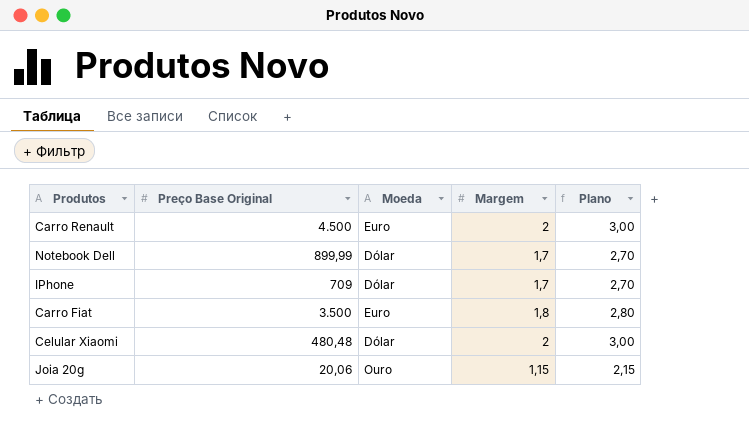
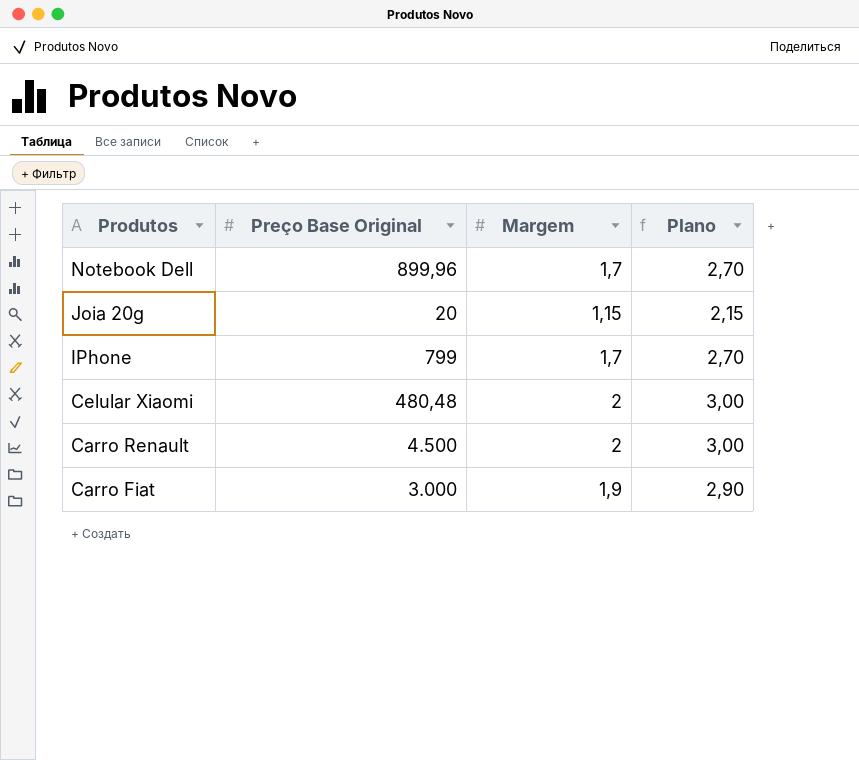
row order: none -> Produtos descending
column Moeda | position: 3 -> none
Notebook Dell | Preço Base Original: 899,99 -> 899,96
Joia 20g | Preço Base Original: 20,06 -> 20
IPhone | Preço Base Original: 709 -> 799
Carro Fiat | Preço Base Original: 3.500 -> 3.000
Carro Fiat | Margem: 1,8 -> 1,9
Carro Fiat | Plano: 2,80 -> 2,90

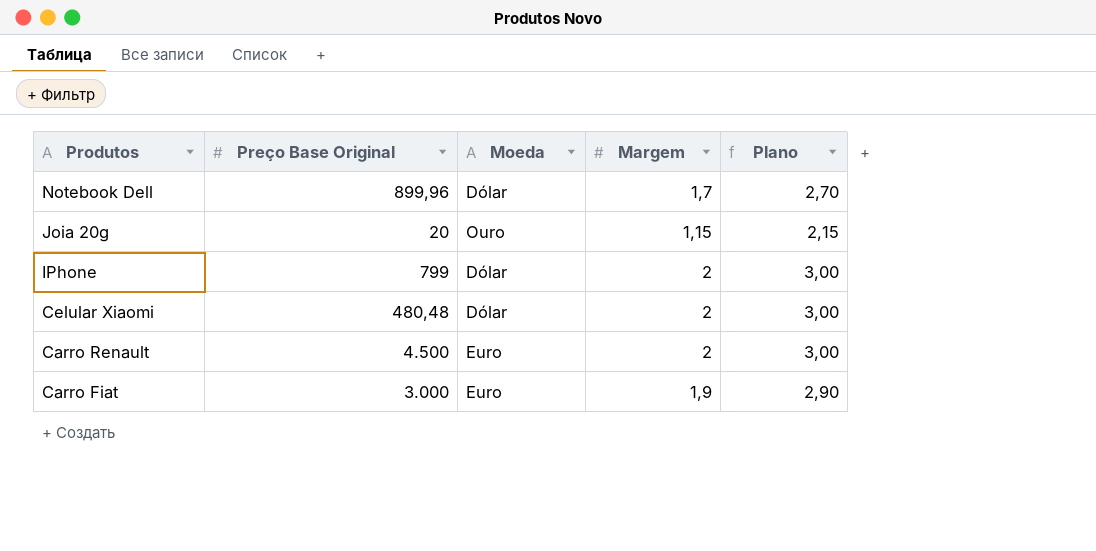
column Moeda | position: none -> 3
IPhone | Margem: 1,7 -> 2
IPhone | Plano: 2,70 -> 3,00

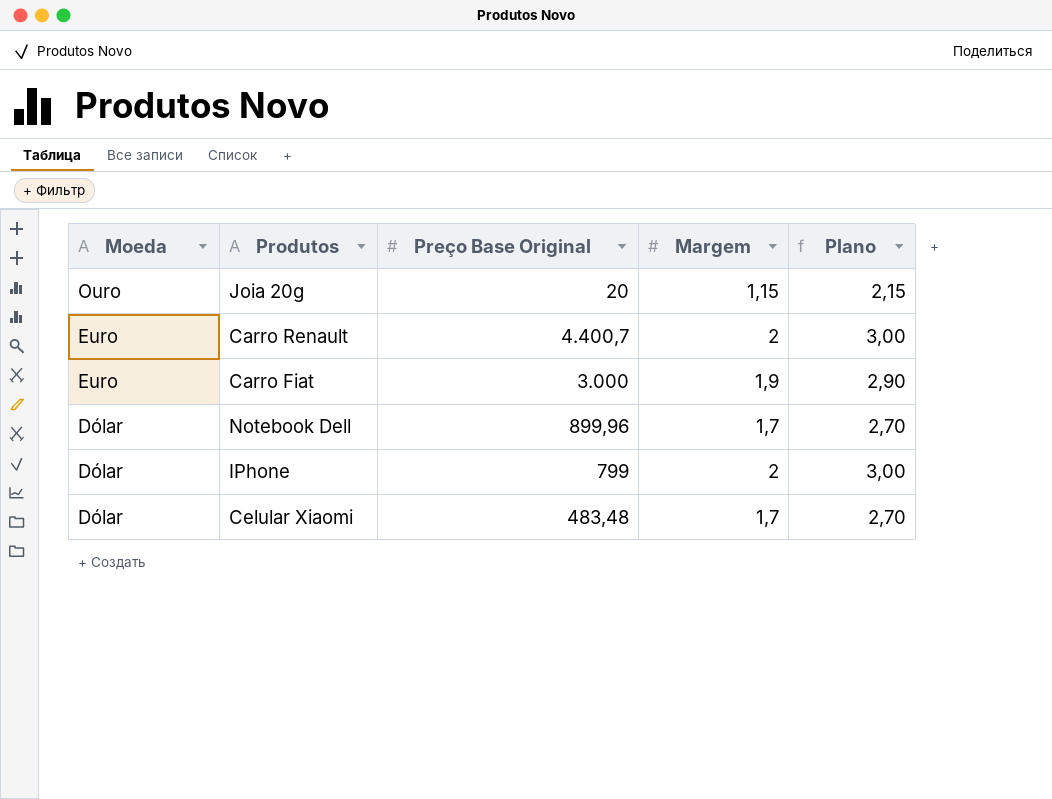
row order: Produtos descending -> Moeda descending
column Moeda | position: 3 -> 1
Carro Renault | Preço Base Original: 4.500 -> 4.400,7
Celular Xiaomi | Preço Base Original: 480,48 -> 483,48
Celular Xiaomi | Margem: 2 -> 1,7
Celular Xiaomi | Plano: 3,00 -> 2,70

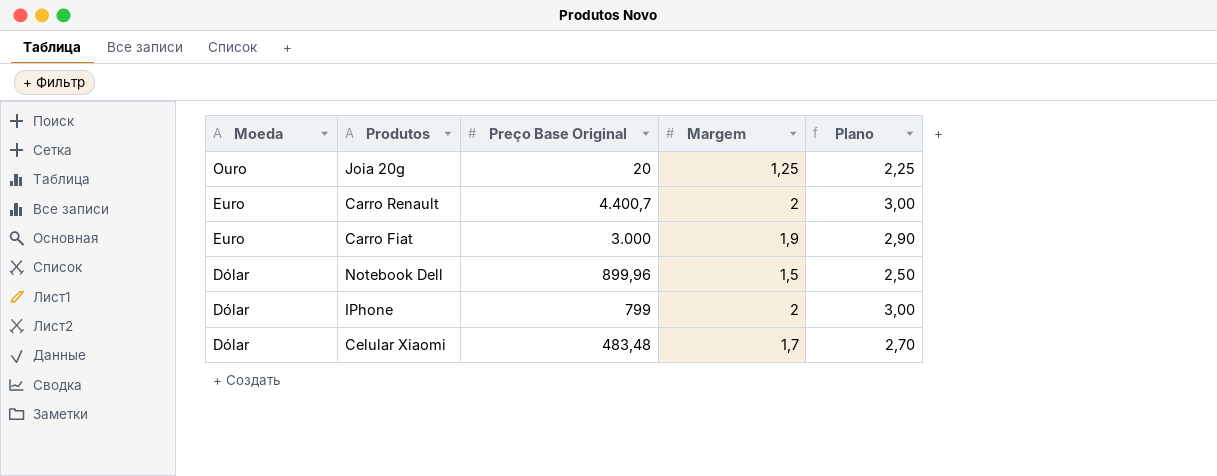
Joia 20g | Margem: 1,15 -> 1,25
Joia 20g | Plano: 2,15 -> 2,25
Notebook Dell | Margem: 1,7 -> 1,5
Notebook Dell | Plano: 2,70 -> 2,50

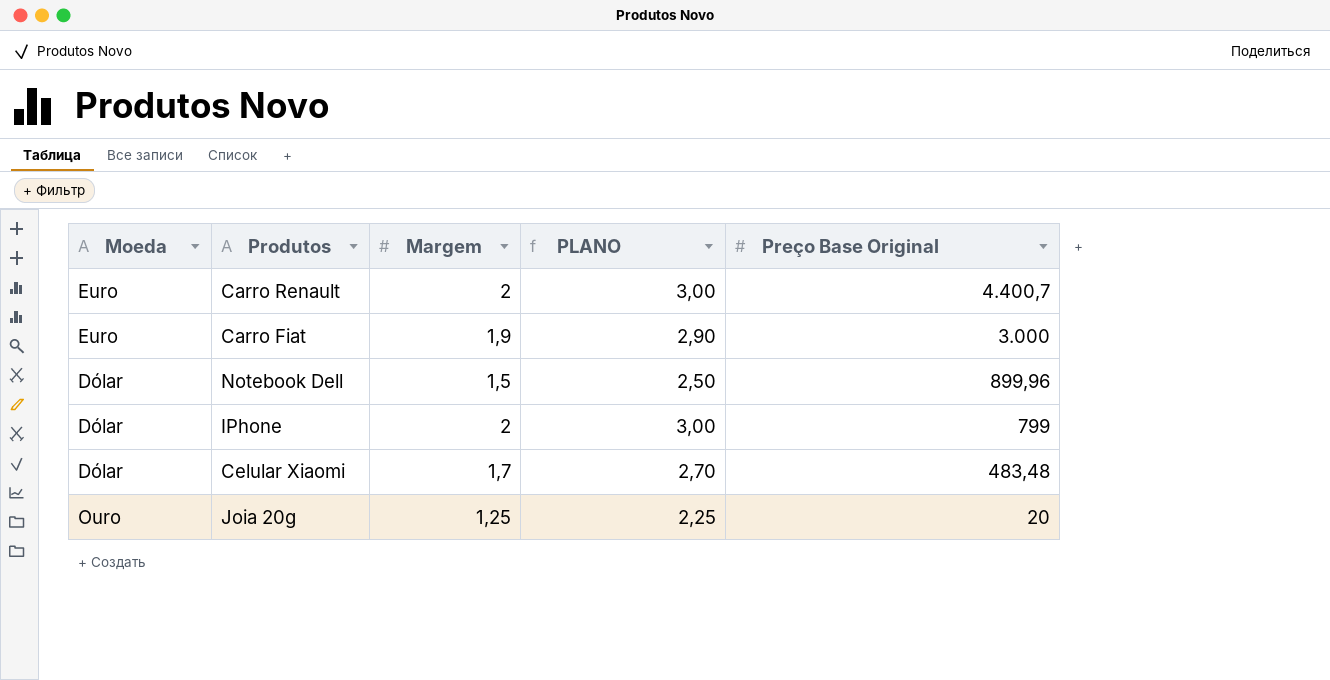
row order: Moeda descending -> Preço Base Original descending
column name: Plano -> PLANO
column Preço Base Original | position: 3 -> 5

